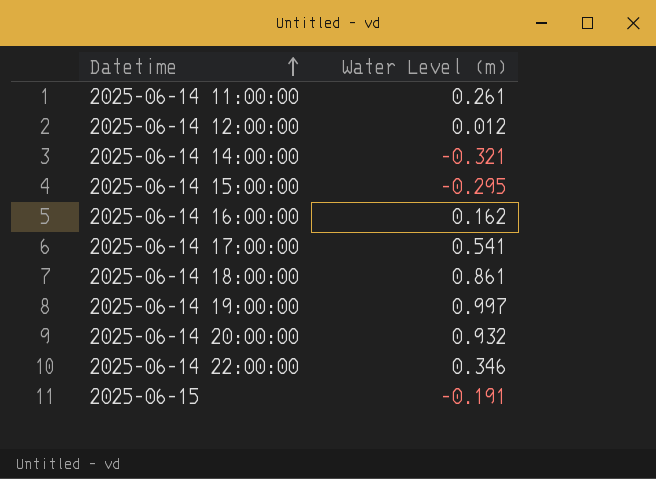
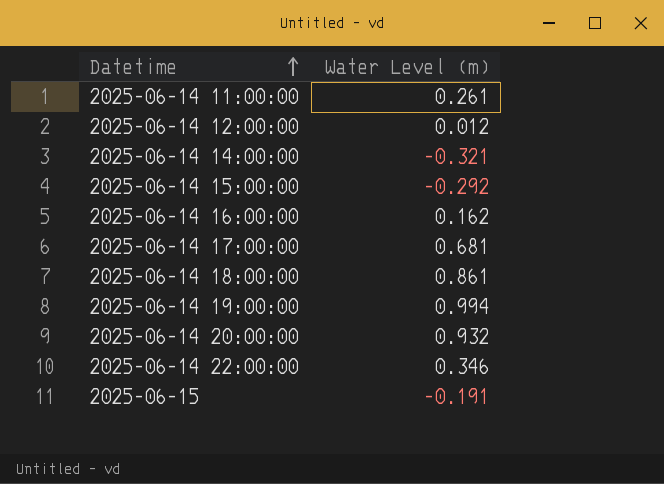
2025-06-14 15:00:00 | Water Level (m): -0.295 -> -0.292
2025-06-14 17:00:00 | Water Level (m): 0.541 -> 0.681
2025-06-14 19:00:00 | Water Level (m): 0.997 -> 0.994

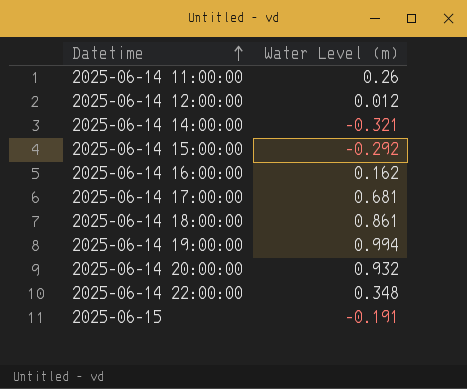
2025-06-14 11:00:00 | Water Level (m): 0.261 -> 0.26
2025-06-14 22:00:00 | Water Level (m): 0.346 -> 0.348

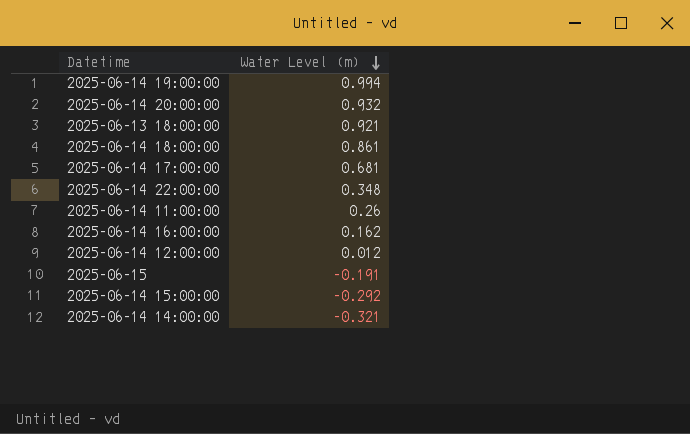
row order: Datetime ascending -> Water Level (m) descending
row 2025-06-13 18:00:00: none -> 0.921

